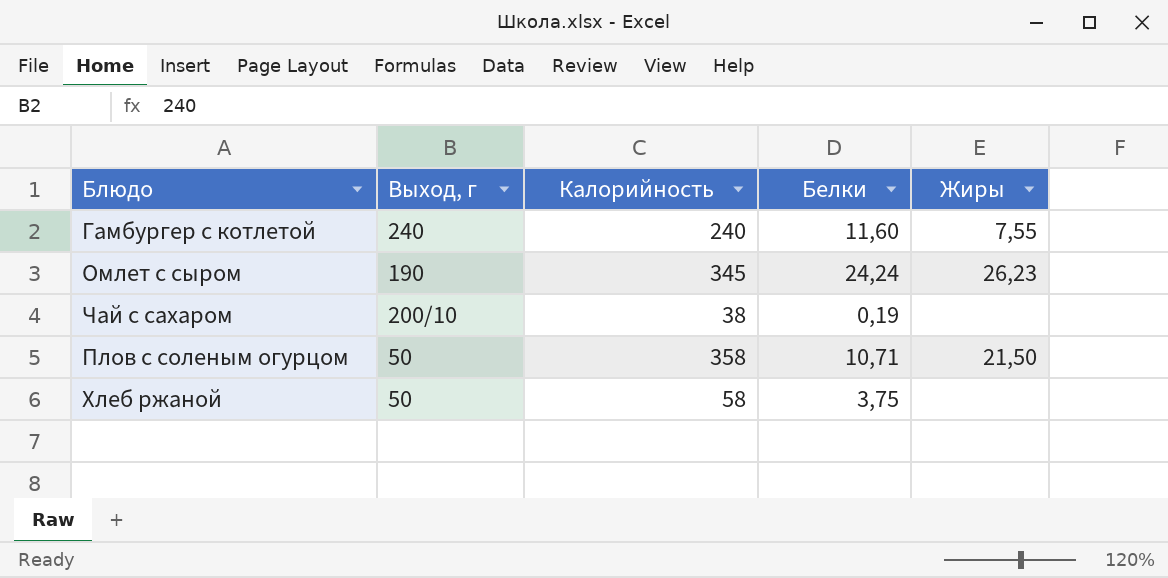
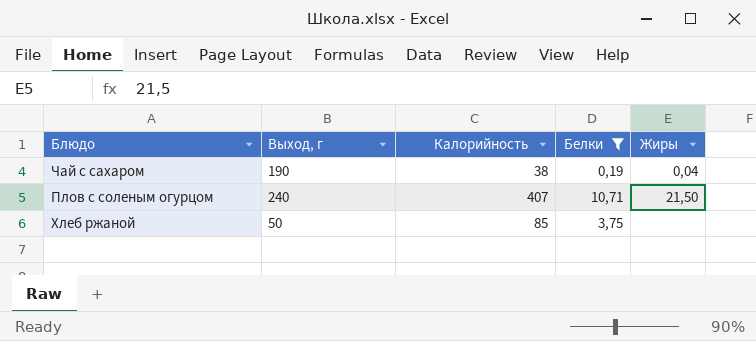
filter: none -> Белки <= 10,71
Чай с сахаром | Выход, г: 200/10 -> 190
Чай с сахаром | Жиры: none -> 0,04
Плов с соленым огурцом | Выход, г: 50 -> 240
Плов с соленым огурцом | Калорийность: 358 -> 407
Хлеб ржаной | Калорийность: 58 -> 85

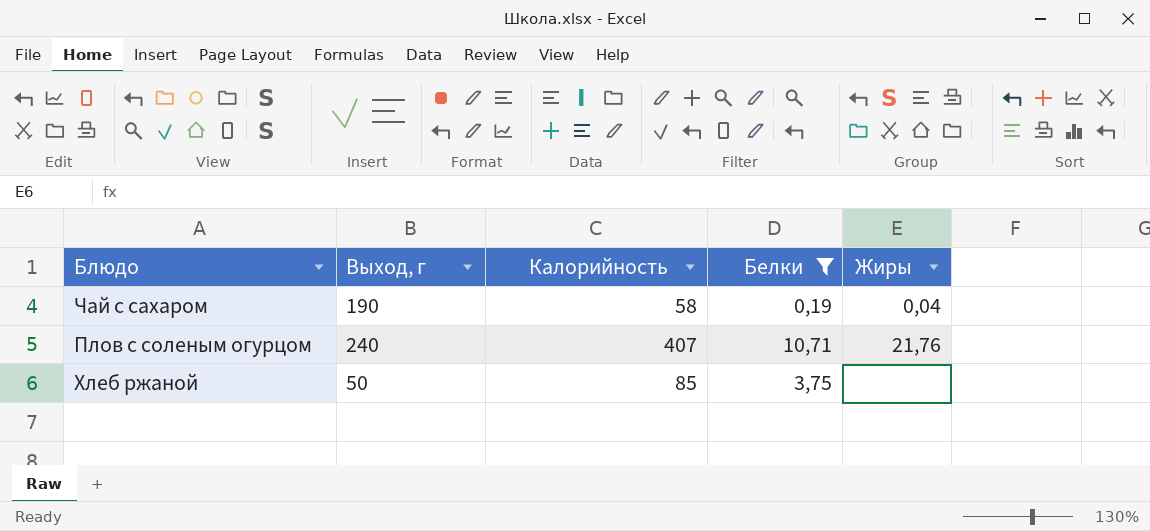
Чай с сахаром | Калорийность: 38 -> 58
Плов с соленым огурцом | Жиры: 21,50 -> 21,76

